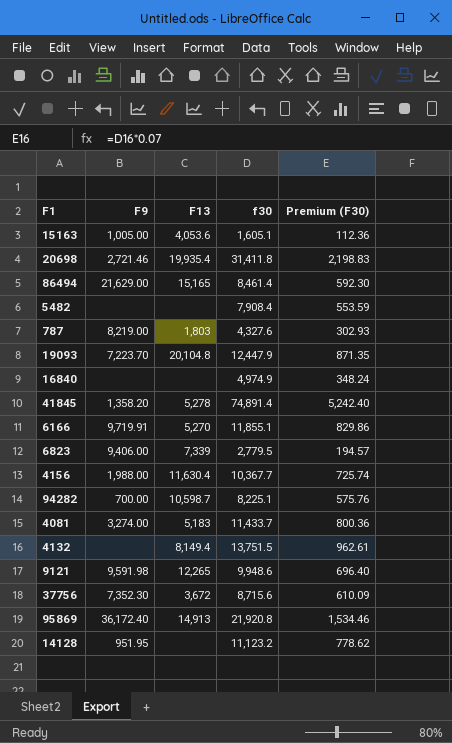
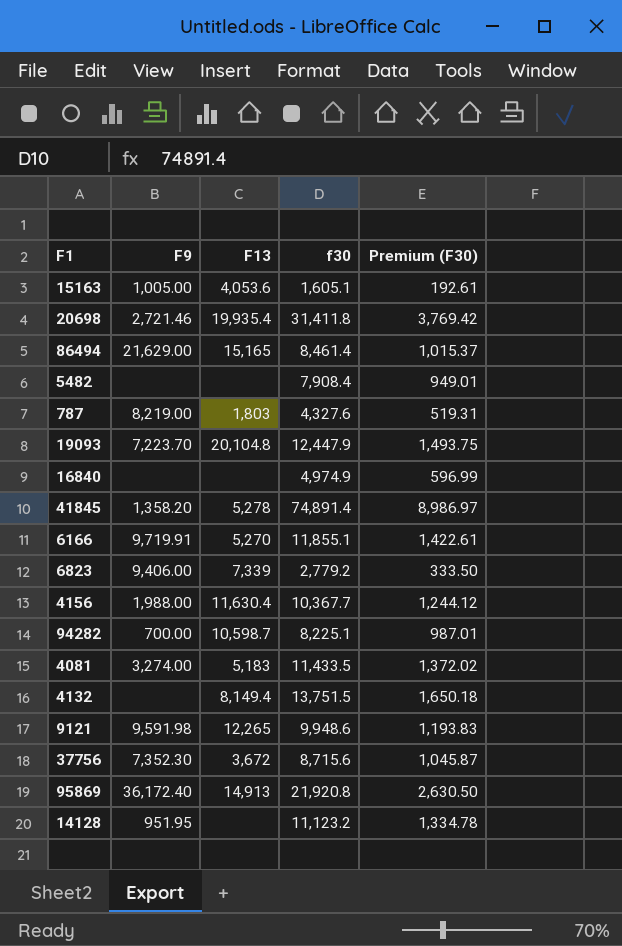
column Premium (F30) | formula: [f30] * 0.07 -> [f30] * 0.12
6823 | f30: 2,779.5 -> 2,779.2
4081 | f30: 11,433.7 -> 11,433.5

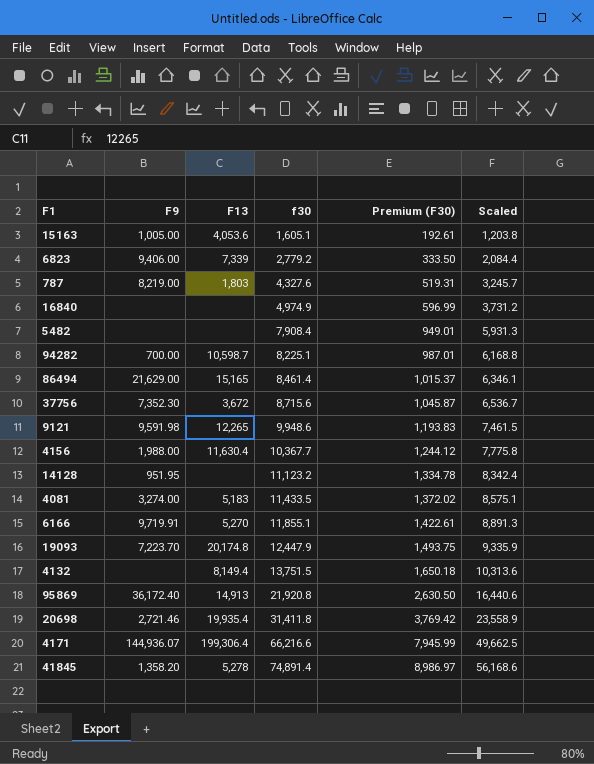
row order: none -> f30 ascending
column Scaled | formula: none -> [f30] * 0.75
19093 | F13: 20,104.8 -> 20,174.8
row 4171: none -> 144,936.07 | 199,306.4 | 66,216.6 | 7,945.99 | 49,662.5

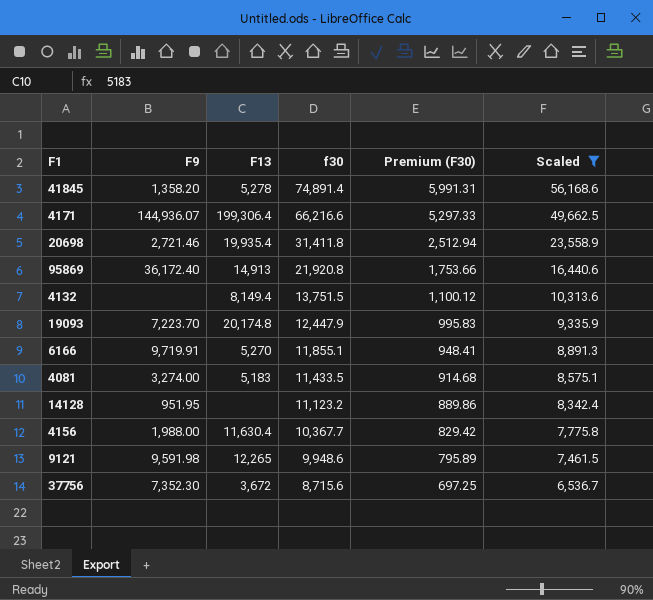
filter: none -> Scaled >= 6,536.7
row order: f30 ascending -> f30 descending
column Premium (F30) | formula: [f30] * 0.12 -> [f30] * 0.08

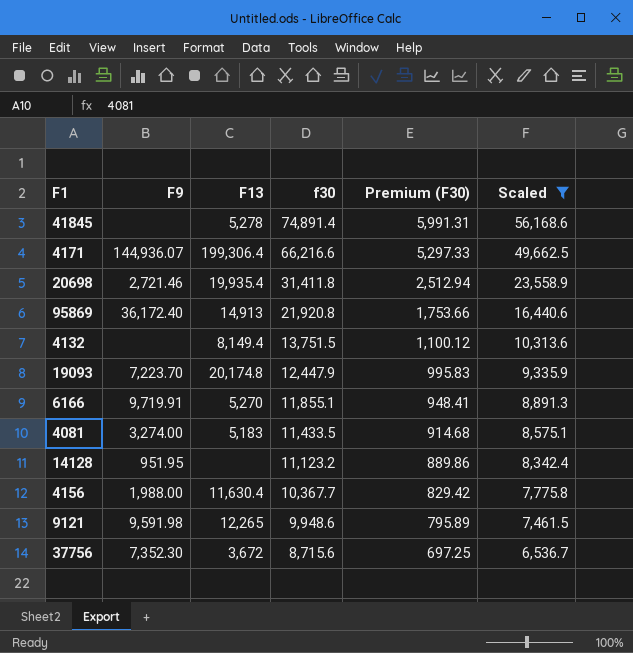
41845 | F9: 1,358.20 -> none

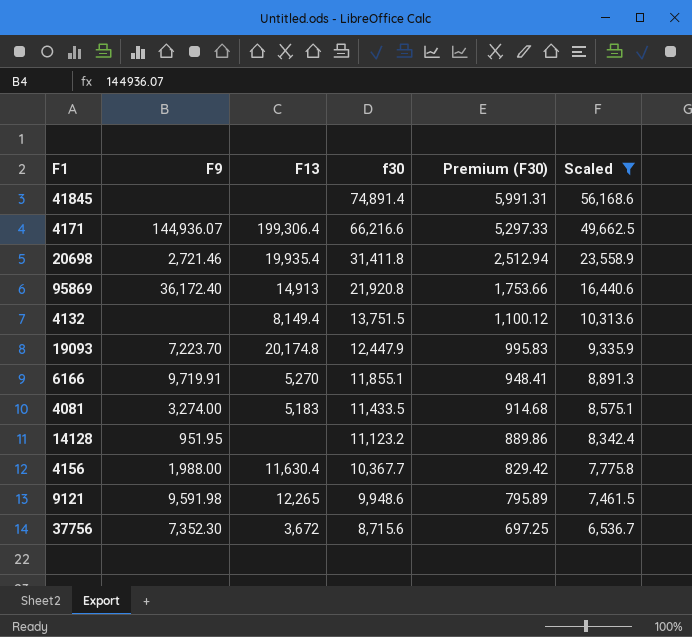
41845 | F13: 5,278 -> none

